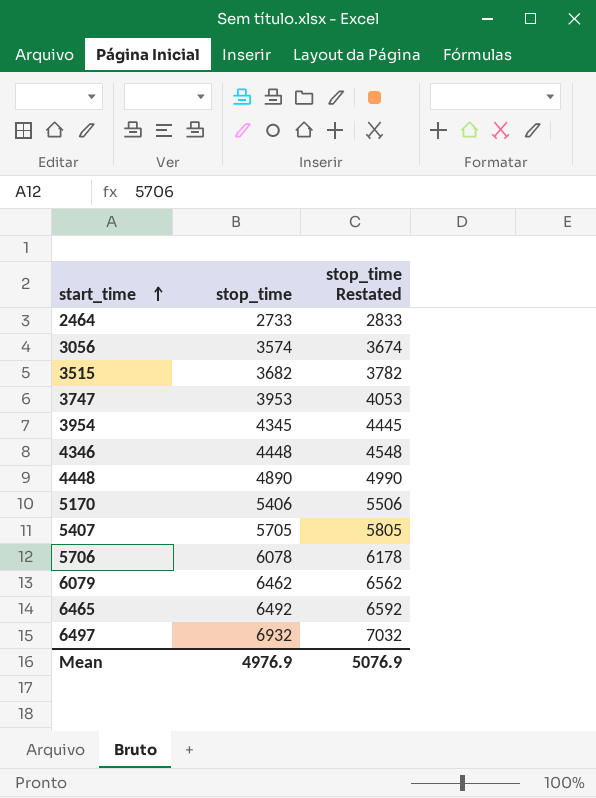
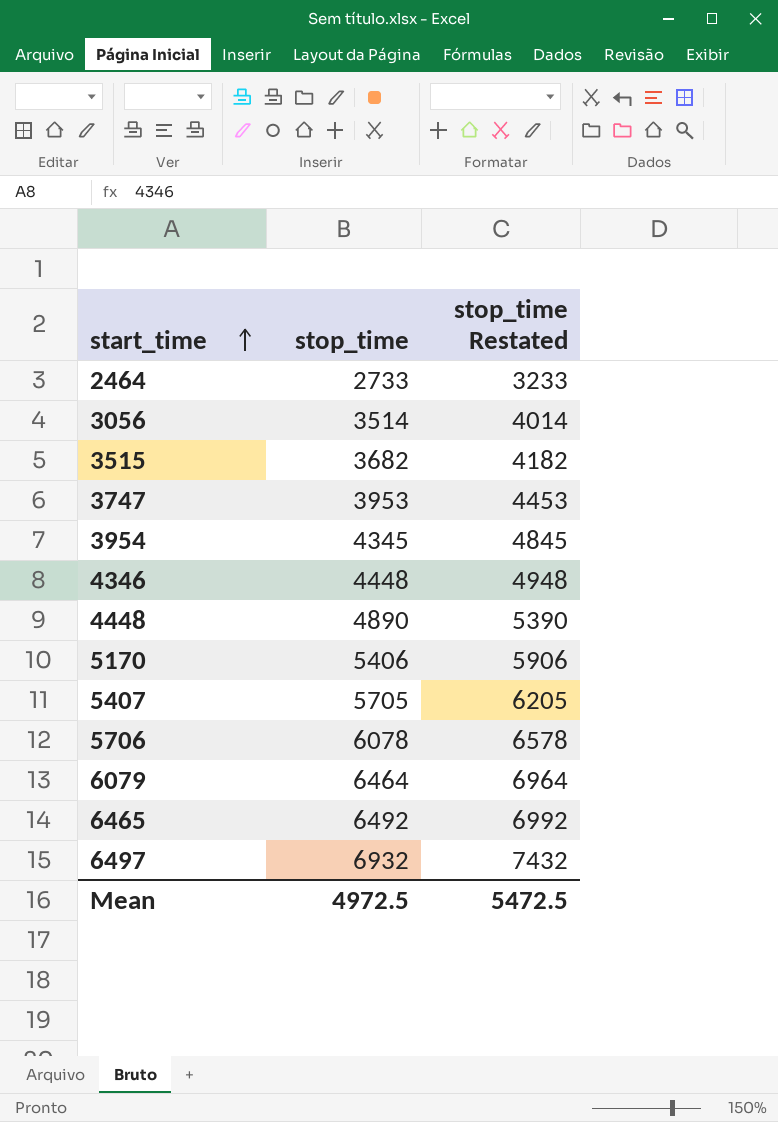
column stop_time Restated | formula: [stop_time] + 100 -> [stop_time] + 500
3056 | stop_time: 3574 -> 3514
6079 | stop_time: 6462 -> 6464
Mean | stop_time: 4976.9 -> 4972.5
Mean | stop_time Restated: 5076.9 -> 5472.5

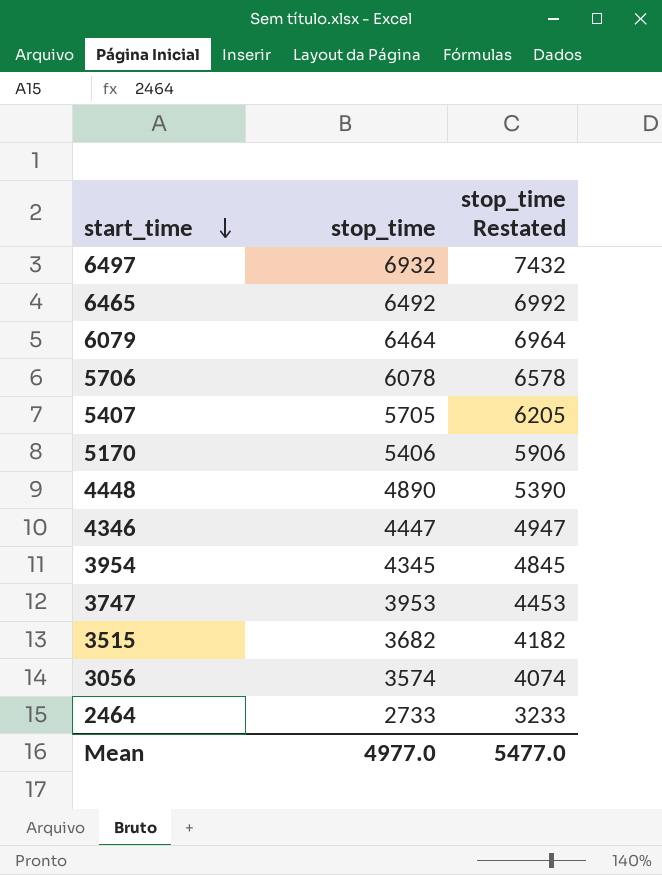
row order: start_time ascending -> start_time descending
4346 | stop_time: 4448 -> 4447
4346 | stop_time Restated: 4948 -> 4947
3056 | stop_time: 3514 -> 3574
3056 | stop_time Restated: 4014 -> 4074
Mean | stop_time: 4972.5 -> 4977.0
Mean | stop_time Restated: 5472.5 -> 5477.0

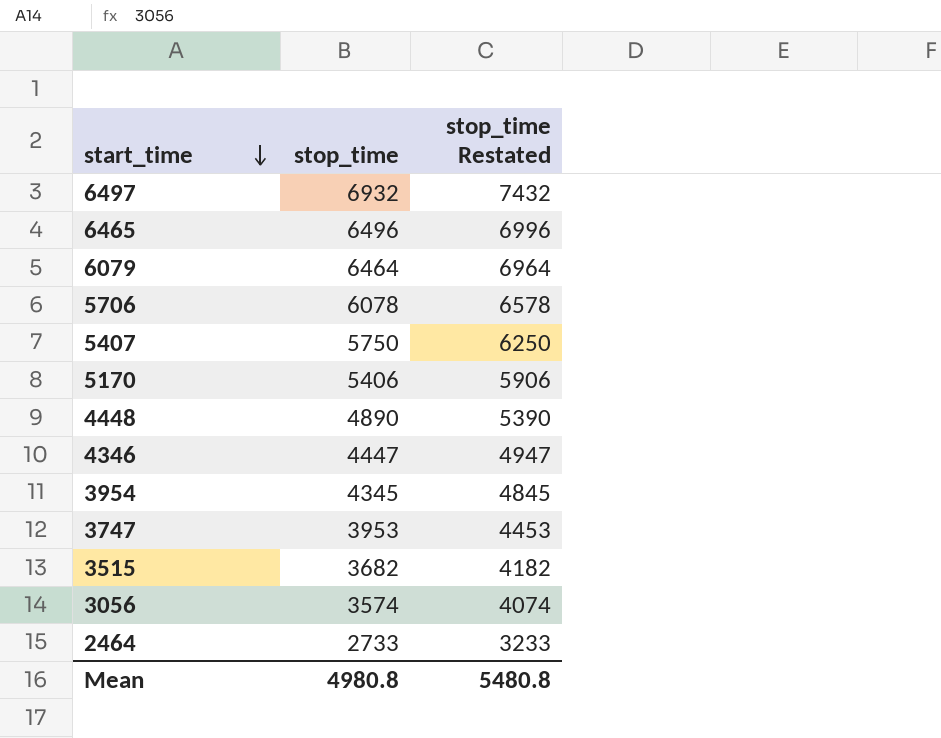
6465 | stop_time: 6492 -> 6496
6465 | stop_time Restated: 6992 -> 6996
5407 | stop_time: 5705 -> 5750
5407 | stop_time Restated: 6205 -> 6250
Mean | stop_time: 4977.0 -> 4980.8
Mean | stop_time Restated: 5477.0 -> 5480.8

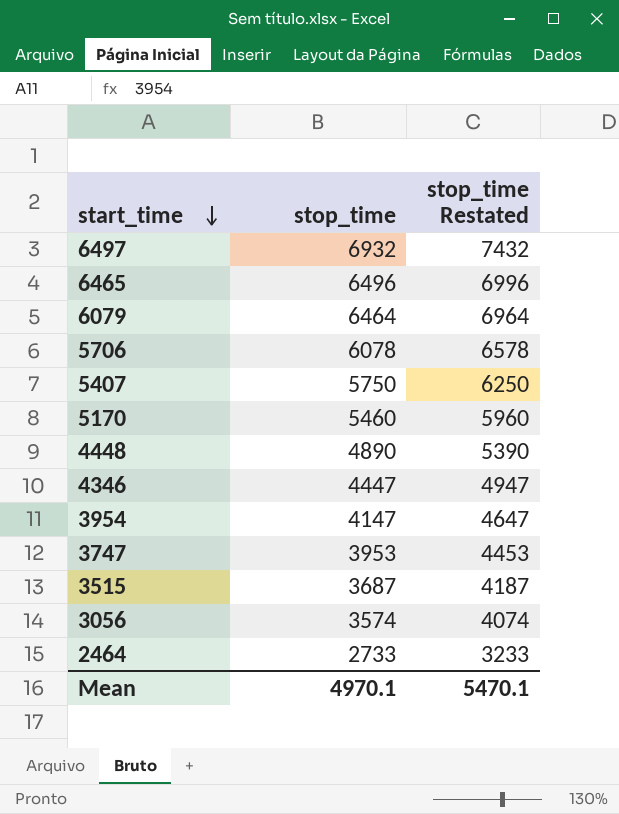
5170 | stop_time: 5406 -> 5460
5170 | stop_time Restated: 5906 -> 5960
3954 | stop_time: 4345 -> 4147
3954 | stop_time Restated: 4845 -> 4647
3515 | stop_time: 3682 -> 3687
3515 | stop_time Restated: 4182 -> 4187
Mean | stop_time: 4980.8 -> 4970.1
Mean | stop_time Restated: 5480.8 -> 5470.1

